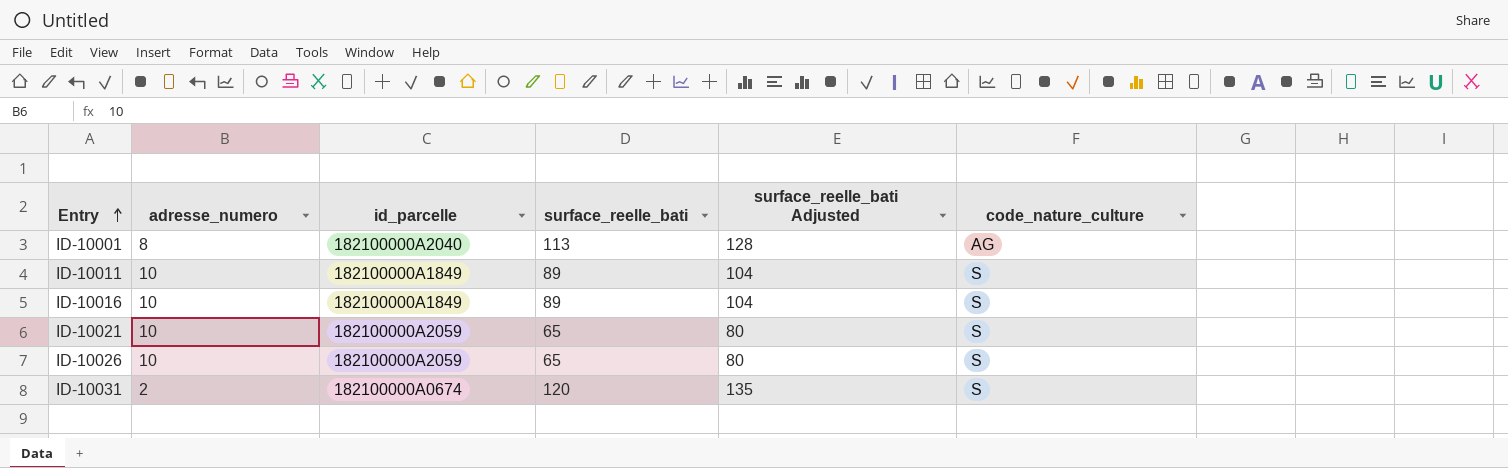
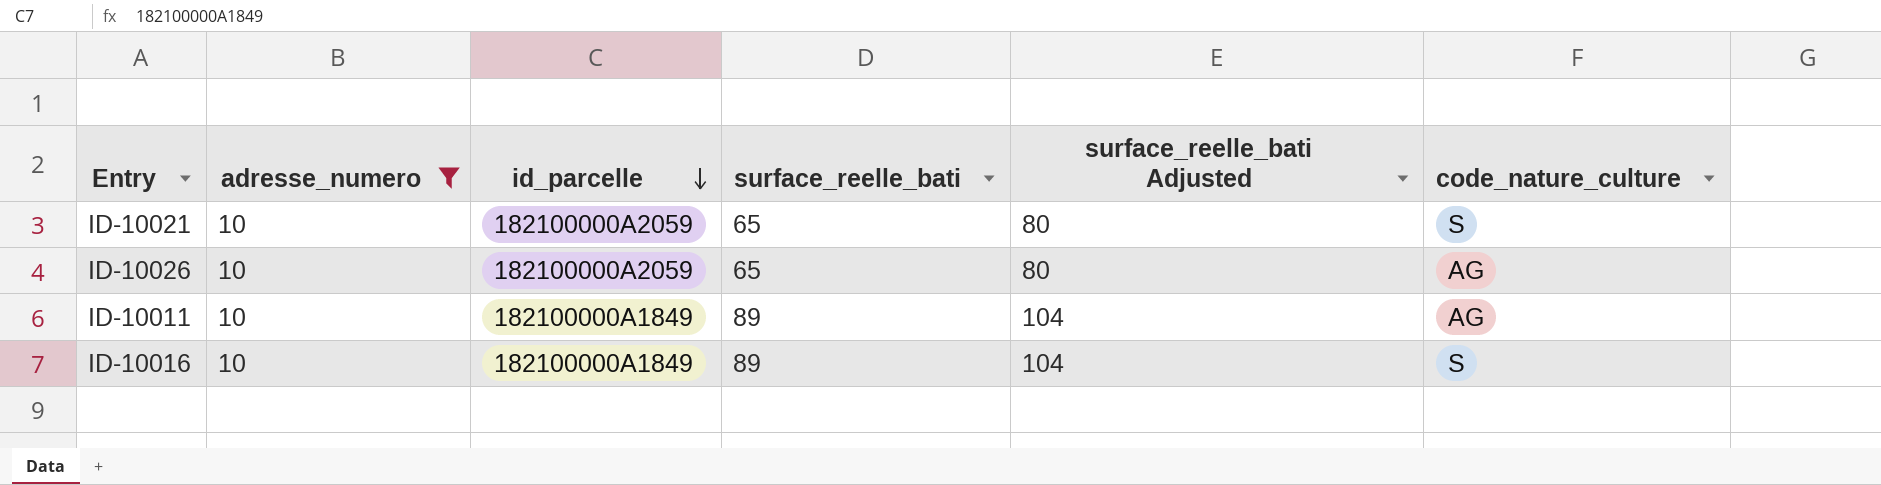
filter: none -> adresse_numero = 10
row order: Entry ascending -> id_parcelle descending
ID-10026 | code_nature_culture: S -> AG
ID-10011 | code_nature_culture: S -> AG

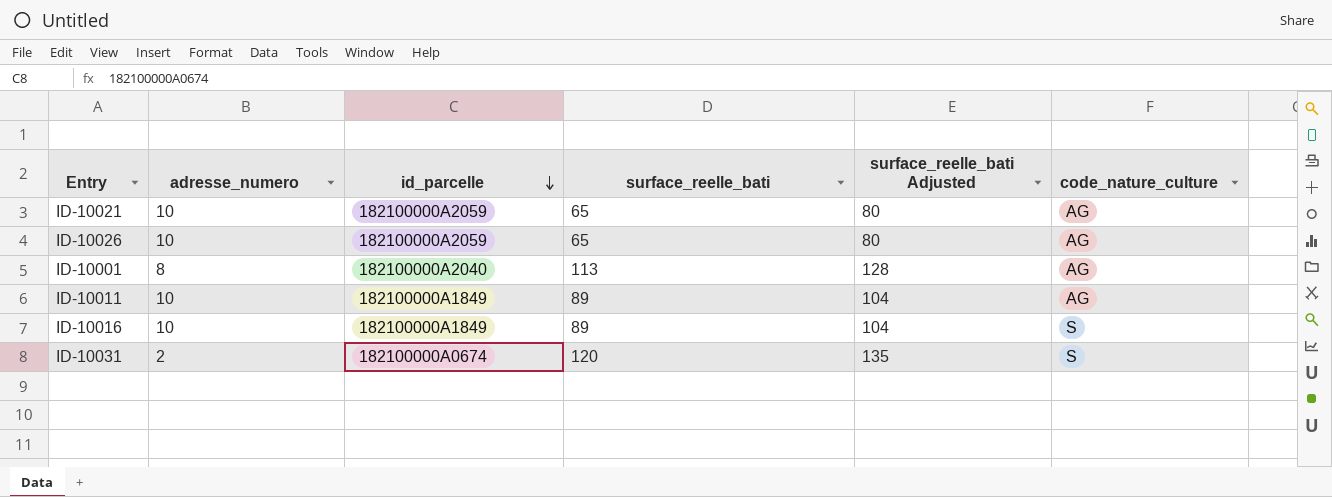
filter: adresse_numero = 10 -> none
ID-10021 | code_nature_culture: S -> AG

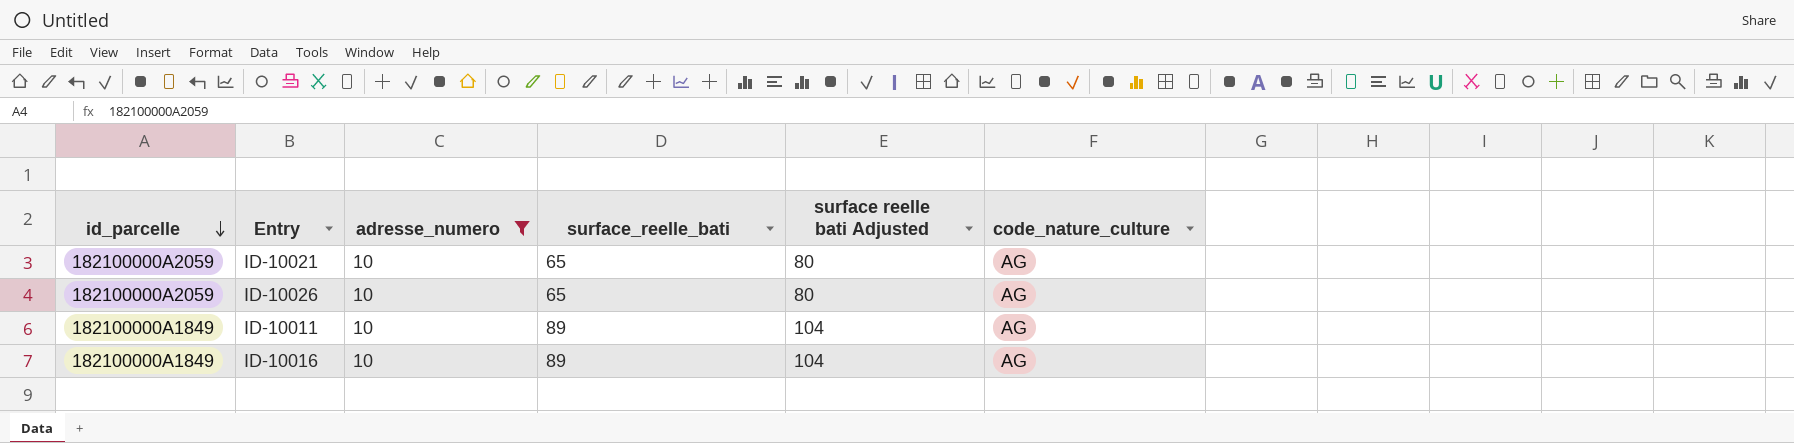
filter: none -> adresse_numero = 10
column id_parcelle | position: 3 -> 1
column name: surface_reelle_bati Adjusted -> surface reelle bati Adjusted
ID-10016 | code_nature_culture: S -> AG

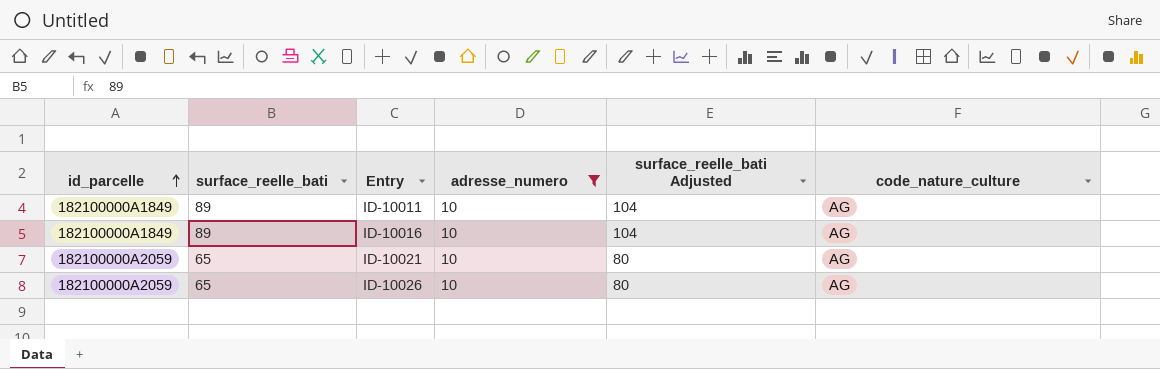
row order: id_parcelle descending -> id_parcelle ascending
column surface_reelle_bati | position: 4 -> 2
column name: surface reelle bati Adjusted -> surface_reelle_bati Adjusted

